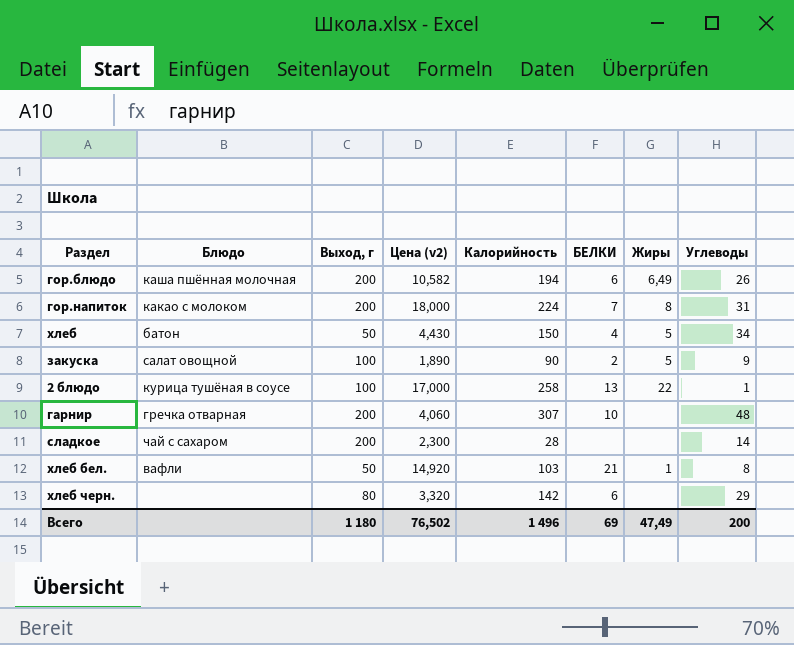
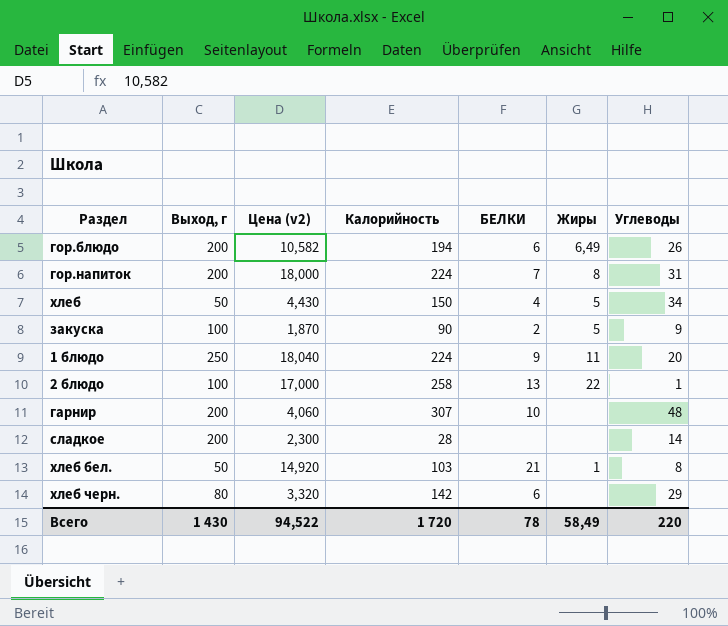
column Блюдо | position: 2 -> none
закуска | Цена (v2): 1,890 -> 1,870
row 1 блюдо: none -> 250 | 18,040 | 224 | 9 | 11 | 20
Всего | Выход, г: 1 180 -> 1 430
Всего | Цена (v2): 76,502 -> 94,522
Всего | Калорийность: 1 496 -> 1 720
Всего | БЕЛКИ: 69 -> 78
Всего | Жиры: 47,49 -> 58,49
Всего | Углеводы: 200 -> 220

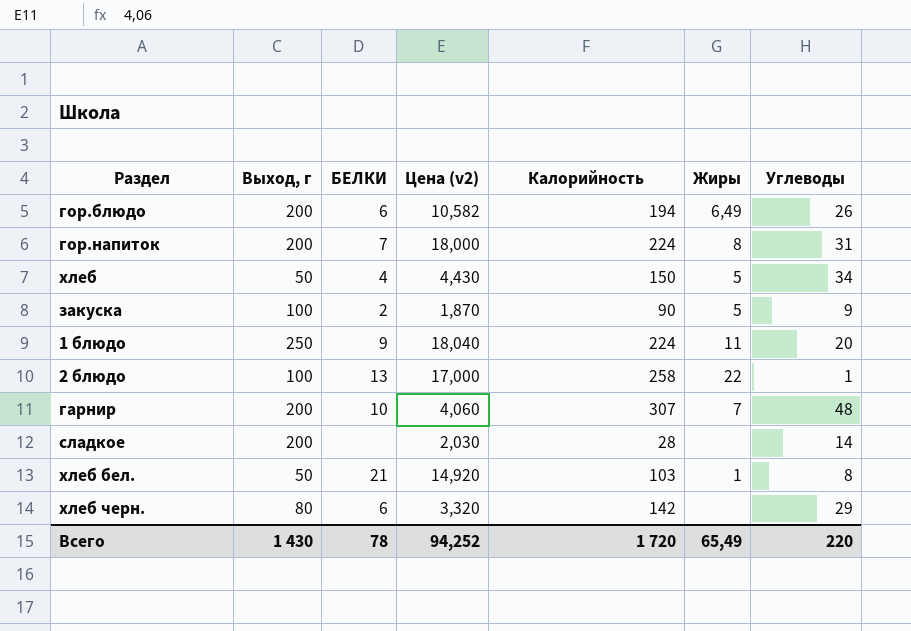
column БЕЛКИ | position: 5 -> 3
гарнир | Жиры: none -> 7
сладкое | Цена (v2): 2,300 -> 2,030
Всего | Цена (v2): 94,522 -> 94,252
Всего | Жиры: 58,49 -> 65,49

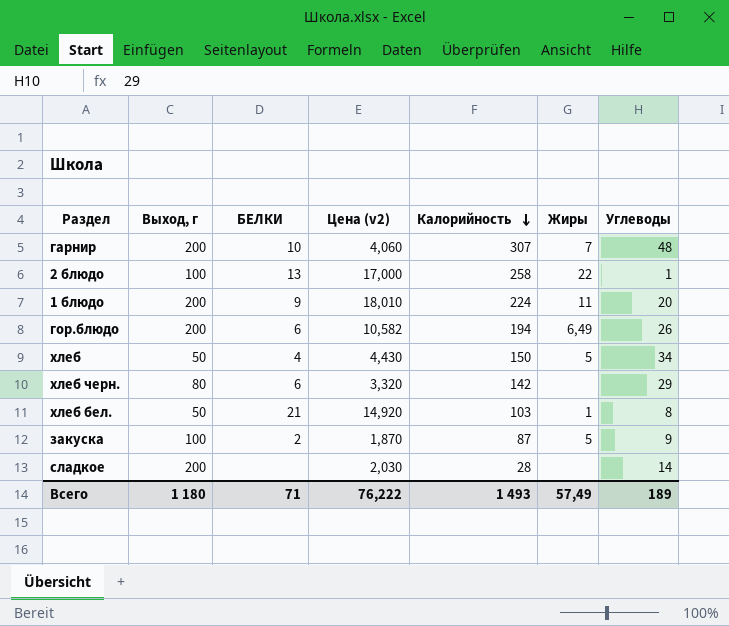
row order: none -> Калорийность descending
row гор.напиток: 200 | 7 | 18,000 | 224 | 8 | 31 -> none
1 блюдо | Выход, г: 250 -> 200
1 блюдо | Цена (v2): 18,040 -> 18,010
закуска | Калорийность: 90 -> 87
Всего | Выход, г: 1 430 -> 1 180
Всего | БЕЛКИ: 78 -> 71
Всего | Цена (v2): 94,252 -> 76,222
Всего | Калорийность: 1 720 -> 1 493
Всего | Жиры: 65,49 -> 57,49
Всего | Углеводы: 220 -> 189

